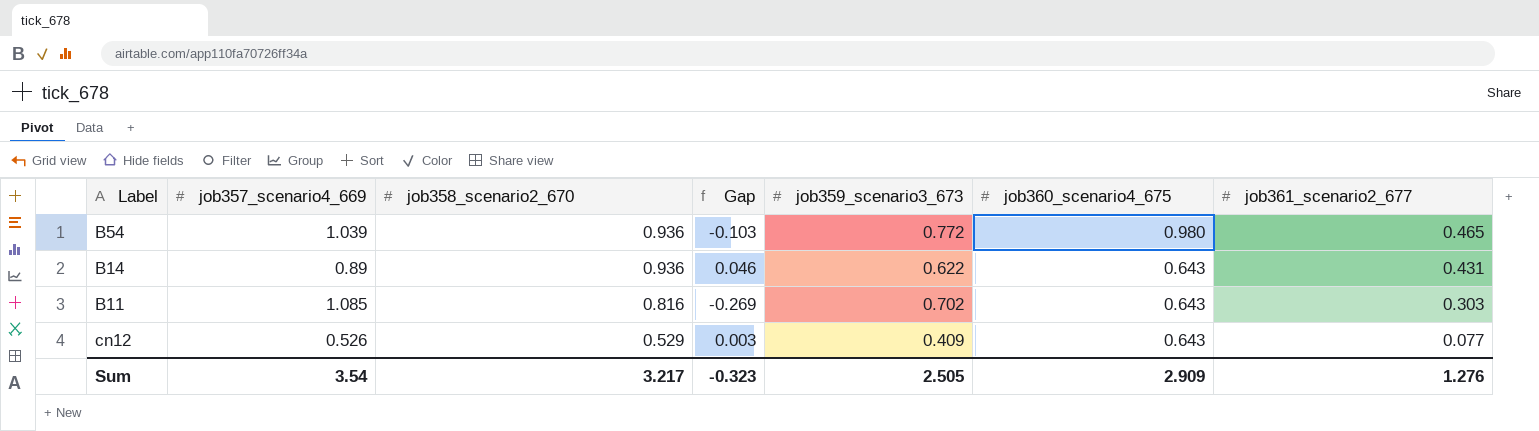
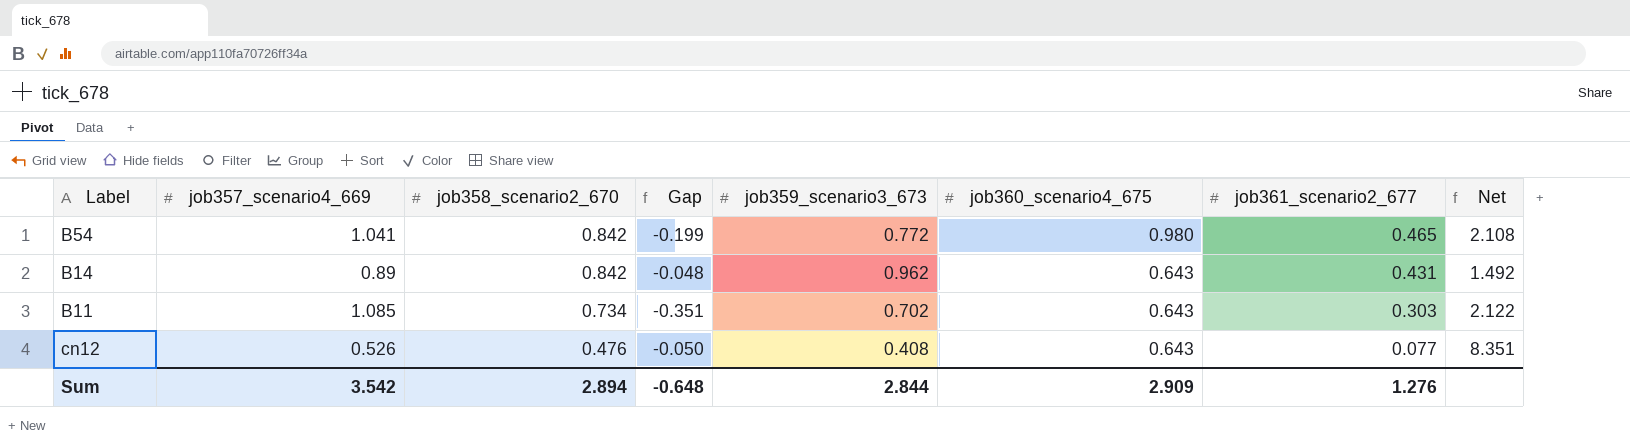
column Net | formula: none -> [job360_scenario4_675] / [job361_scenario2_677]
B54 | job357_scenario4_669: 1.039 -> 1.041
B54 | job358_scenario2_670: 0.936 -> 0.842
B54 | Gap: -0.103 -> -0.199
B14 | job358_scenario2_670: 0.936 -> 0.842
B14 | Gap: 0.046 -> -0.048
B14 | job359_scenario3_673: 0.622 -> 0.962
B11 | job358_scenario2_670: 0.816 -> 0.734
B11 | Gap: -0.269 -> -0.351
cn12 | job358_scenario2_670: 0.529 -> 0.476
cn12 | Gap: 0.003 -> -0.050
cn12 | job359_scenario3_673: 0.409 -> 0.408
Sum | job357_scenario4_669: 3.54 -> 3.542
Sum | job358_scenario2_670: 3.217 -> 2.894
Sum | Gap: -0.323 -> -0.648
Sum | job359_scenario3_673: 2.505 -> 2.844

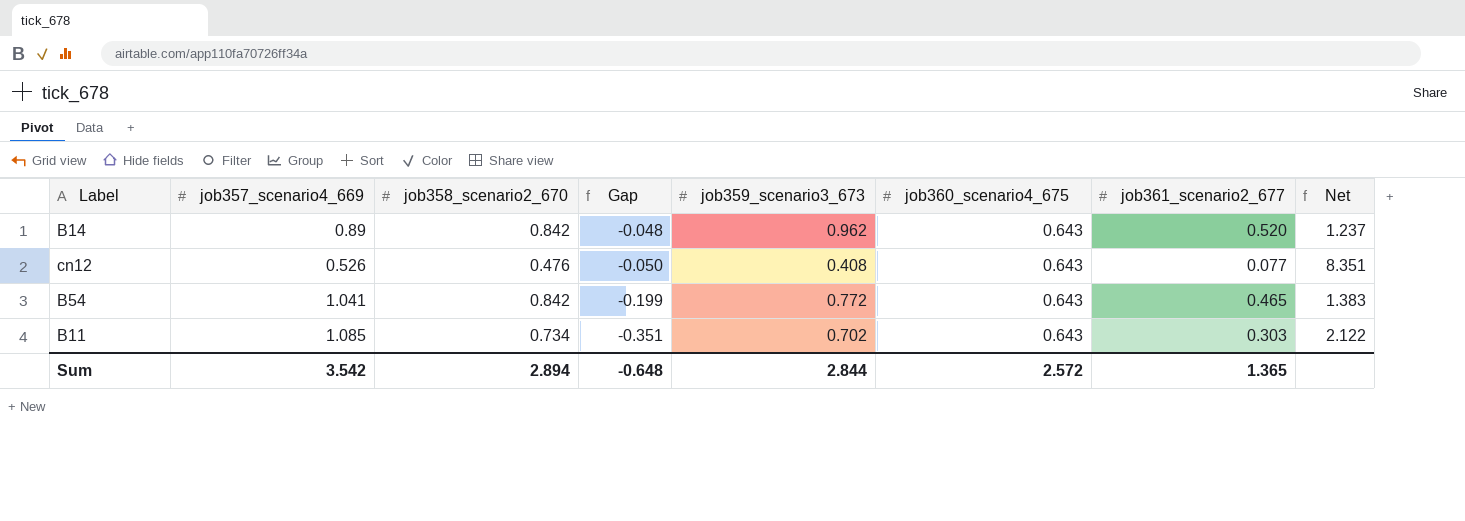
row order: job358_scenario2_670 descending -> Gap descending
B14 | job361_scenario2_677: 0.431 -> 0.520
B14 | Net: 1.492 -> 1.237
B54 | job360_scenario4_675: 0.980 -> 0.643
B54 | Net: 2.108 -> 1.383
Sum | job360_scenario4_675: 2.909 -> 2.572
Sum | job361_scenario2_677: 1.276 -> 1.365

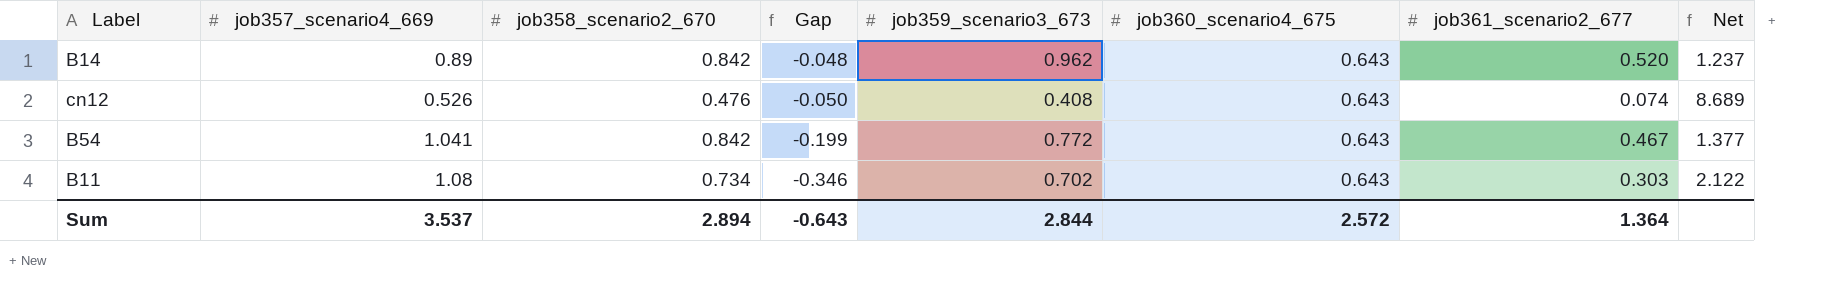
cn12 | job361_scenario2_677: 0.077 -> 0.074
cn12 | Net: 8.351 -> 8.689
B54 | job361_scenario2_677: 0.465 -> 0.467
B54 | Net: 1.383 -> 1.377
B11 | job357_scenario4_669: 1.085 -> 1.08
B11 | Gap: -0.351 -> -0.346
Sum | job357_scenario4_669: 3.542 -> 3.537
Sum | Gap: -0.648 -> -0.643
Sum | job361_scenario2_677: 1.365 -> 1.364

